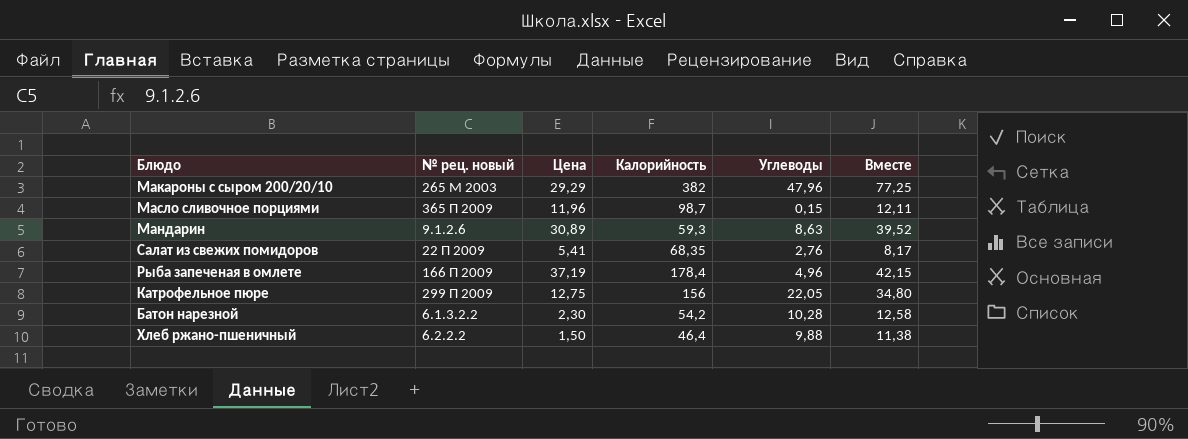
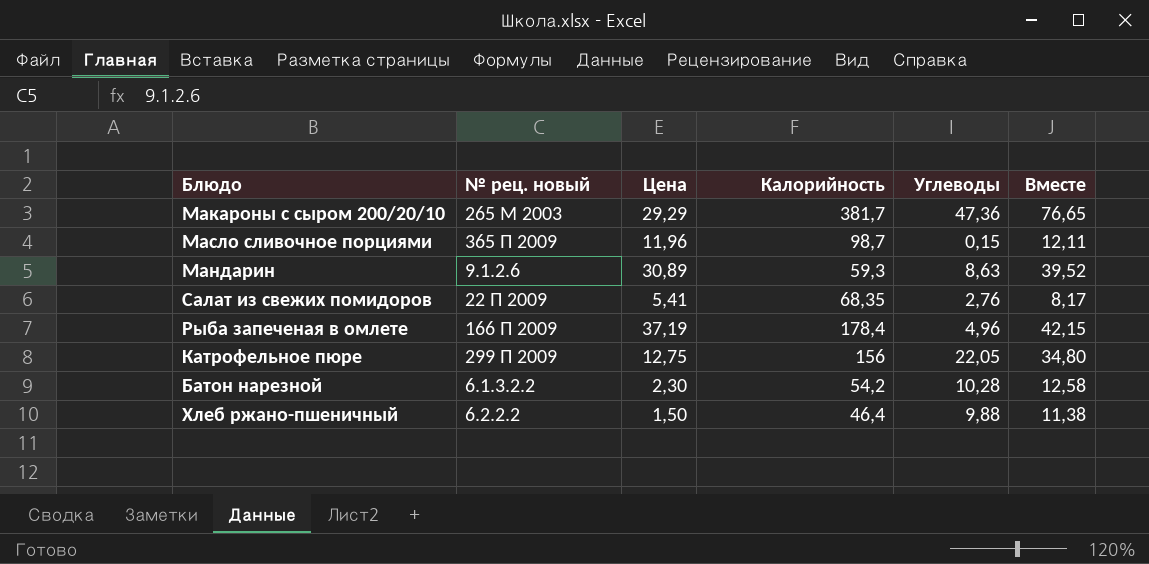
Макароны с сыром 200/20/10 | Калорийность: 382 -> 381,7
Макароны с сыром 200/20/10 | Углеводы: 47,96 -> 47,36
Макароны с сыром 200/20/10 | Вместе: 77,25 -> 76,65

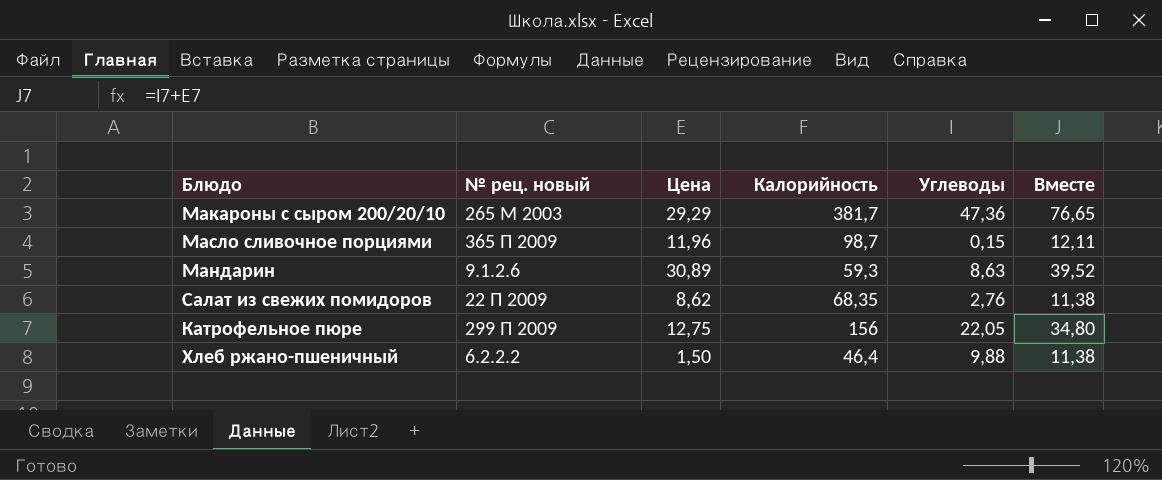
row Рыба запеченая в омлете: 166 П 2009 | 37,19 | 178,4 | 4,96 | 42,15 -> none
row Батон нарезной: 6.1.3.2.2 | 2,30 | 54,2 | 10,28 | 12,58 -> none
Салат из свежих помидоров | Цена: 5,41 -> 8,62
Салат из свежих помидоров | Вместе: 8,17 -> 11,38

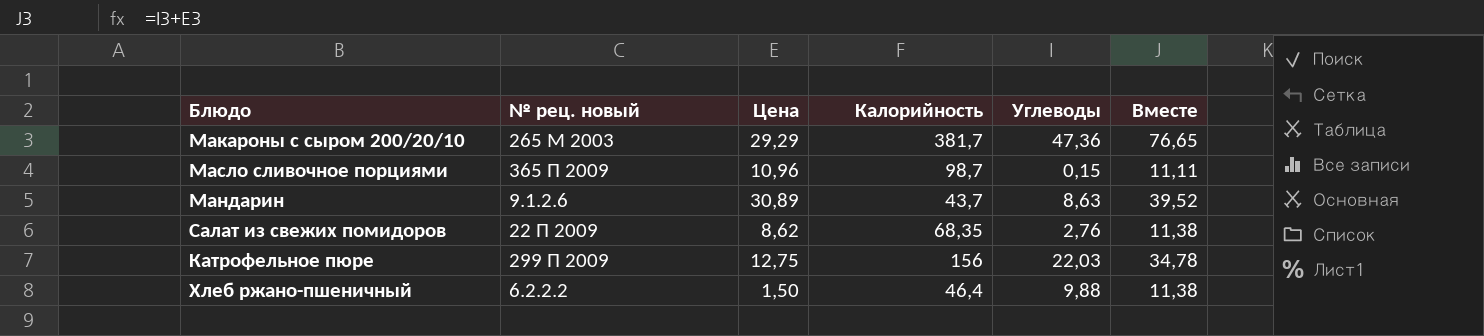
Масло сливочное порциями | Цена: 11,96 -> 10,96
Масло сливочное порциями | Вместе: 12,11 -> 11,11
Мандарин | Калорийность: 59,3 -> 43,7
Катрофельное пюре | Углеводы: 22,05 -> 22,03
Катрофельное пюре | Вместе: 34,80 -> 34,78

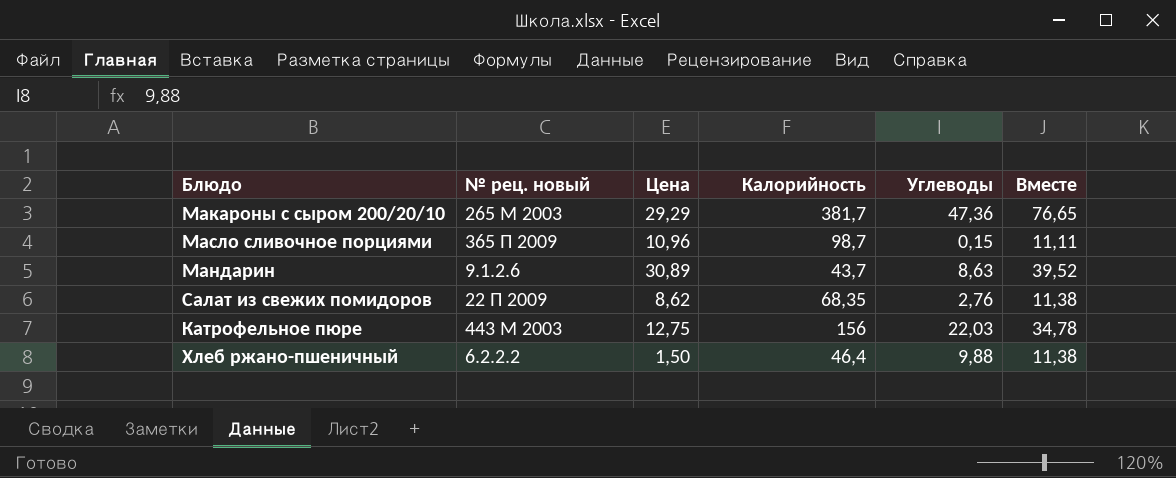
Катрофельное пюре | № рец. новый: 299 П 2009 -> 443 М 2003

